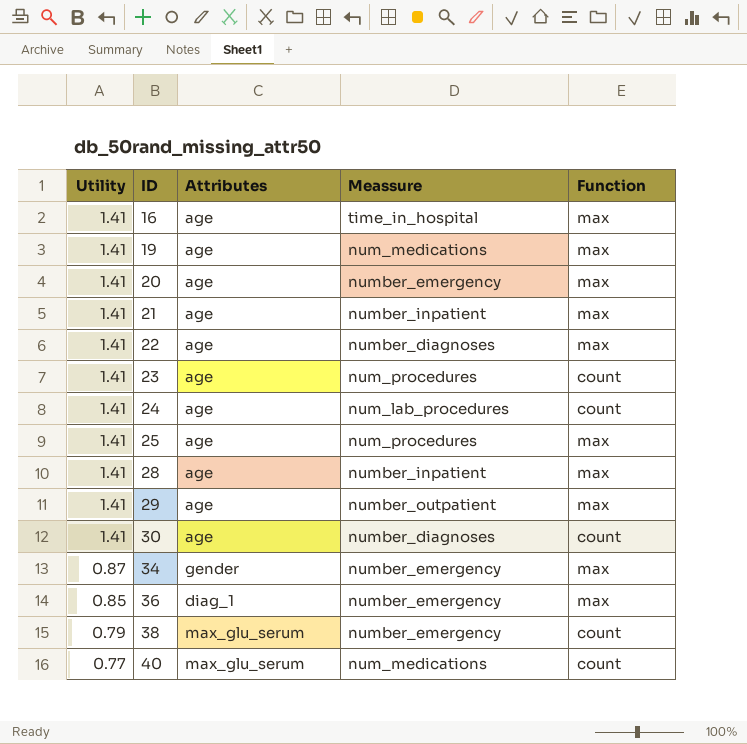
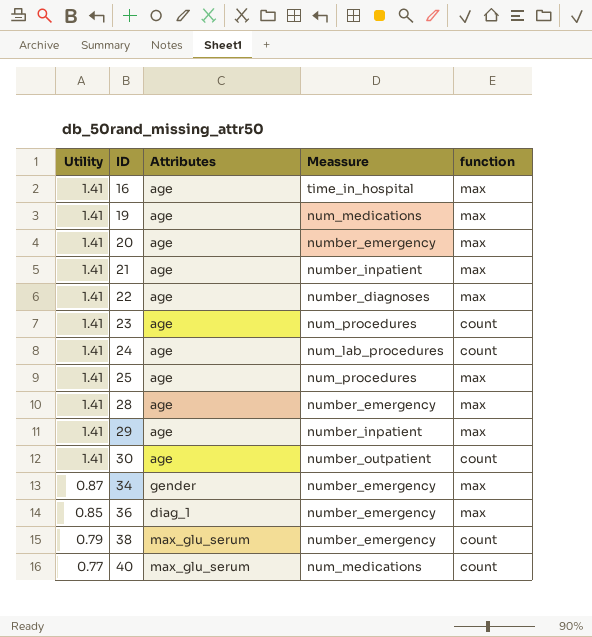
column name: Function -> function
28 | Meassure: number_inpatient -> number_emergency
29 | Meassure: number_outpatient -> number_inpatient
30 | Meassure: number_diagnoses -> number_outpatient

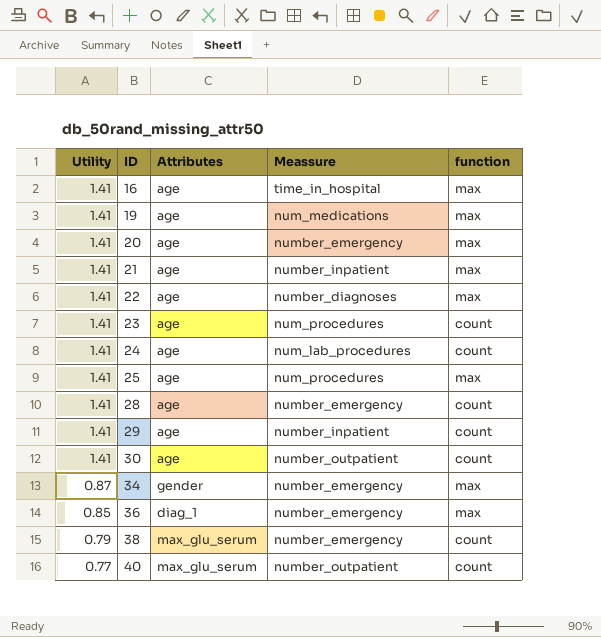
28 | function: max -> count
29 | function: max -> count
40 | Meassure: num_medications -> number_outpatient

